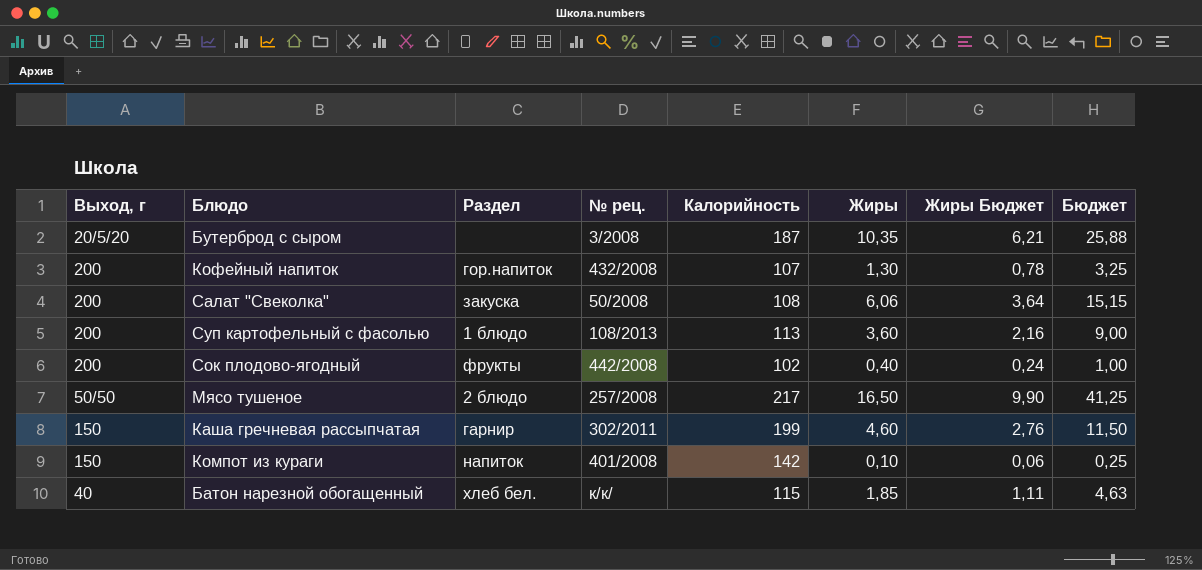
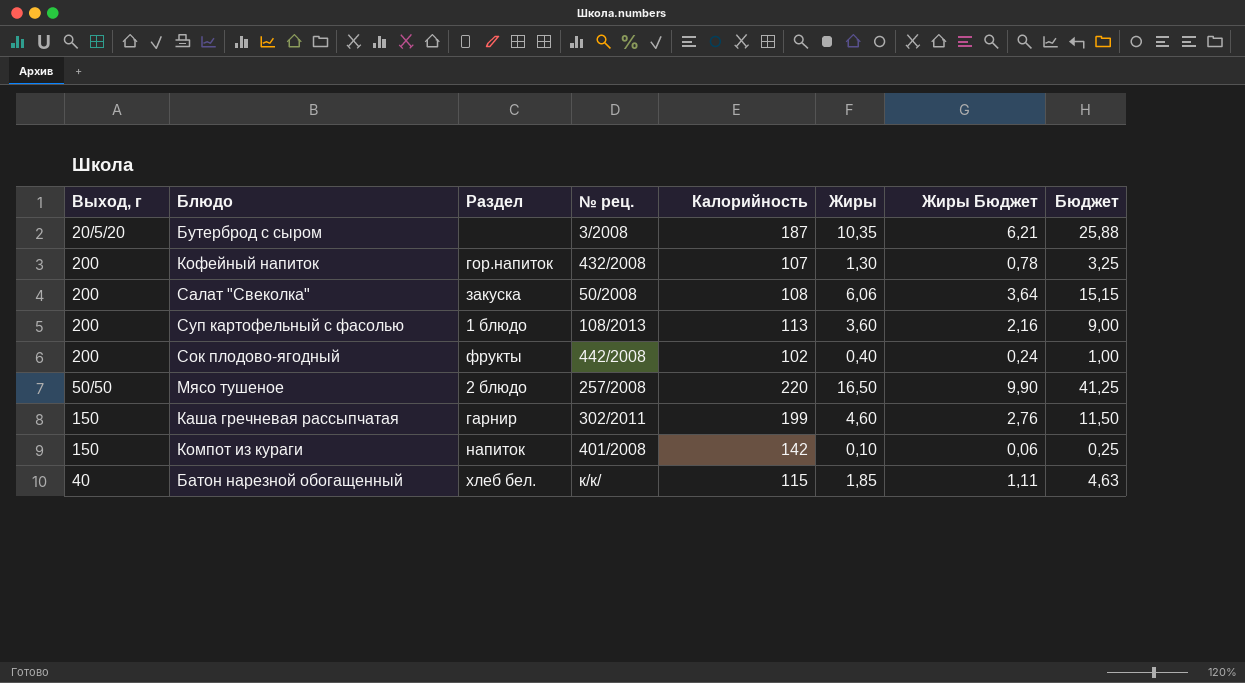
Мясо тушеное | Калорийность: 217 -> 220

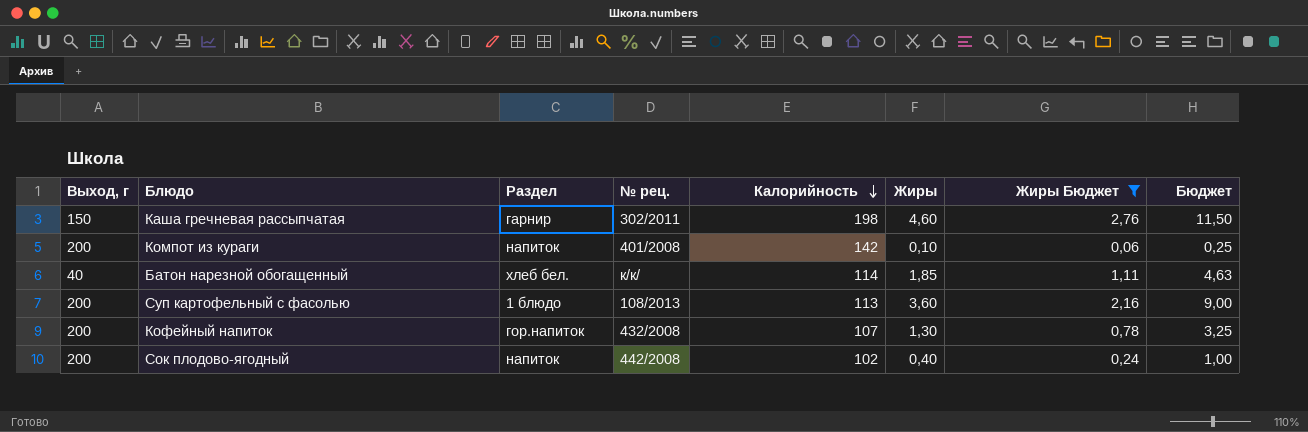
filter: none -> Жиры Бюджет <= 2,76
row order: none -> Калорийность descending
Каша гречневая рассыпчатая | Калорийность: 199 -> 198
Компот из кураги | Выход, г: 150 -> 200
Батон нарезной обогащенный | Калорийность: 115 -> 114
Сок плодово-ягодный | Раздел: фрукты -> напиток

